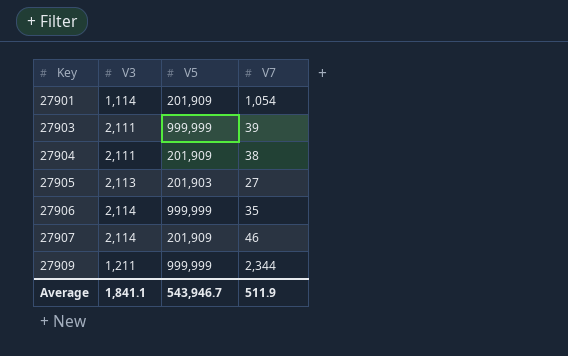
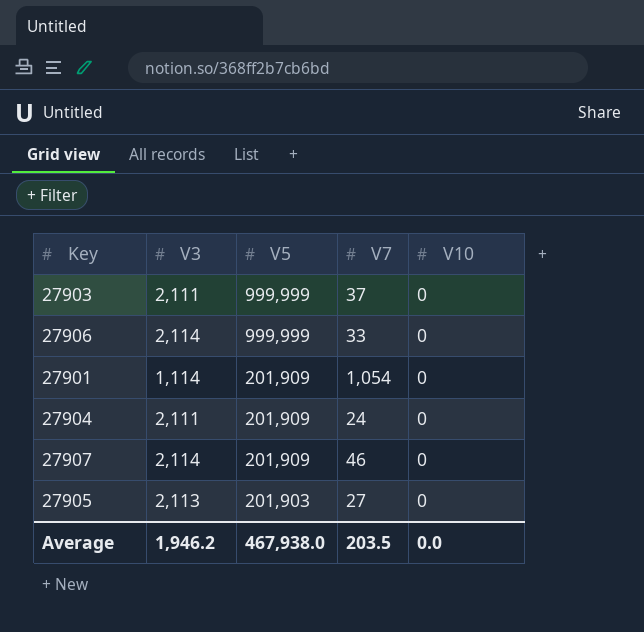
row order: Key ascending -> V5 descending
column V10 | position: none -> 5
row 27909: 1,211 | 999,999 | 2,344 -> none
27903 | V7: 39 -> 37
27906 | V7: 35 -> 33
27904 | V7: 38 -> 24
Average | V3: 1,841.1 -> 1,946.2
Average | V5: 543,946.7 -> 467,938.0
Average | V7: 511.9 -> 203.5

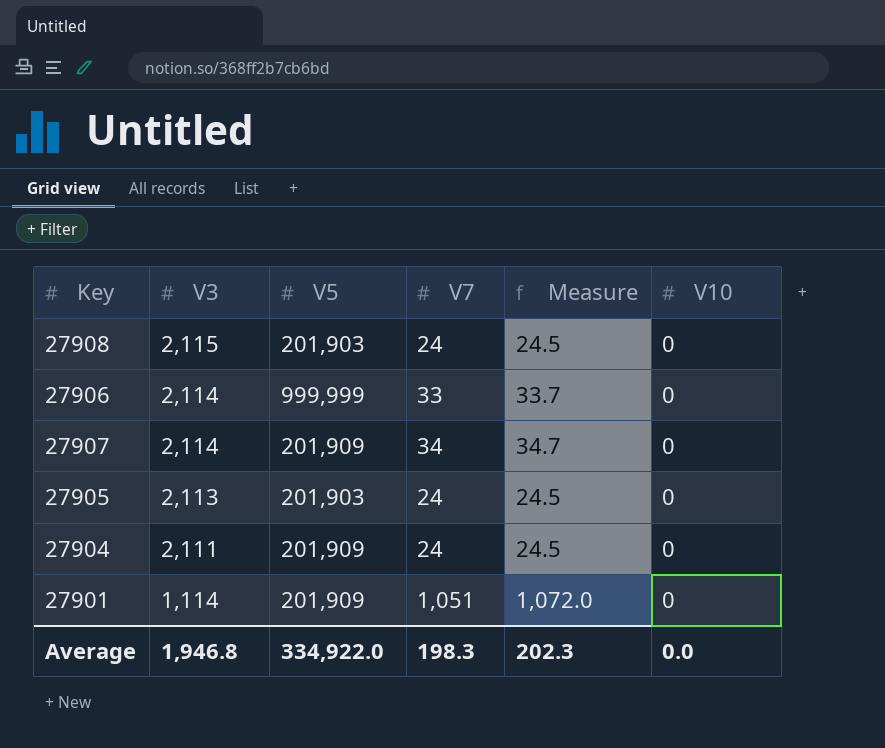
row order: V5 descending -> V3 descending
column Measure | formula: none -> [V7] * 1.02
row 27903: 2,111 | 999,999 | 37 | 0 -> none
row 27908: none -> 2,115 | 201,903 | 24 | 24.5 | 0
27907 | V7: 46 -> 34
27905 | V7: 27 -> 24
27901 | V7: 1,054 -> 1,051
Average | V3: 1,946.2 -> 1,946.8
Average | V5: 467,938.0 -> 334,922.0
Average | V7: 203.5 -> 198.3

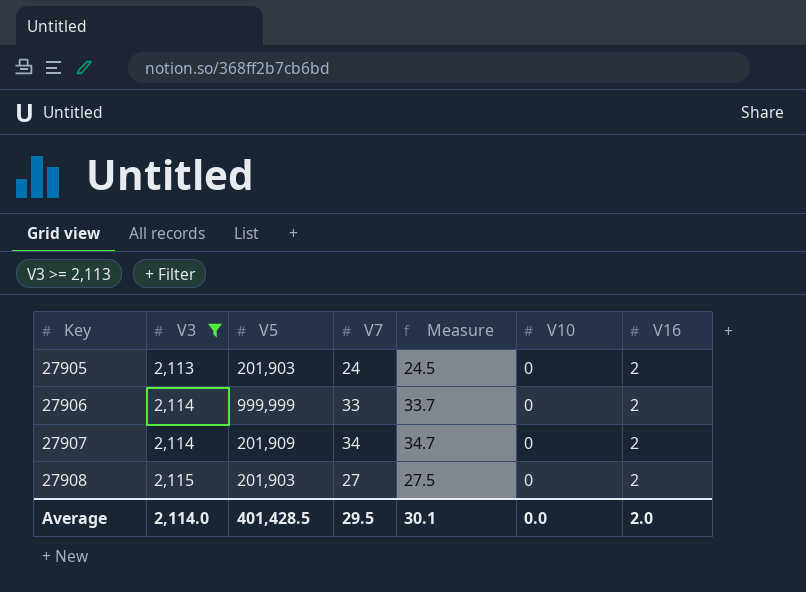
filter: none -> V3 >= 2,113
row order: V3 descending -> Key ascending
column V16 | position: none -> 7
27908 | V7: 24 -> 27
27908 | Measure: 24.5 -> 27.5
Average | V3: 1,946.8 -> 2,114.0
Average | V5: 334,922.0 -> 401,428.5
Average | V7: 198.3 -> 29.5
Average | Measure: 202.3 -> 30.1

